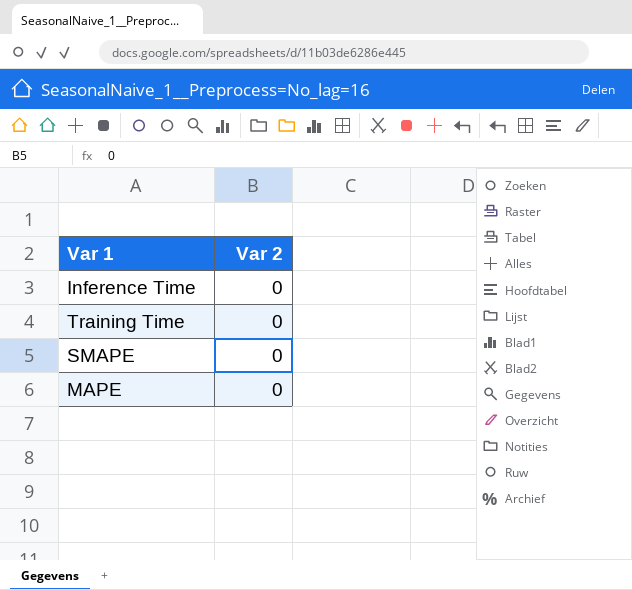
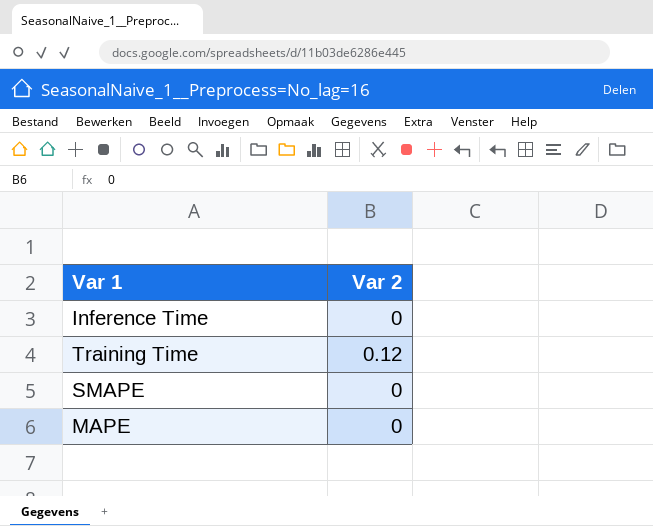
Training Time | Var 2: 0 -> 0.12

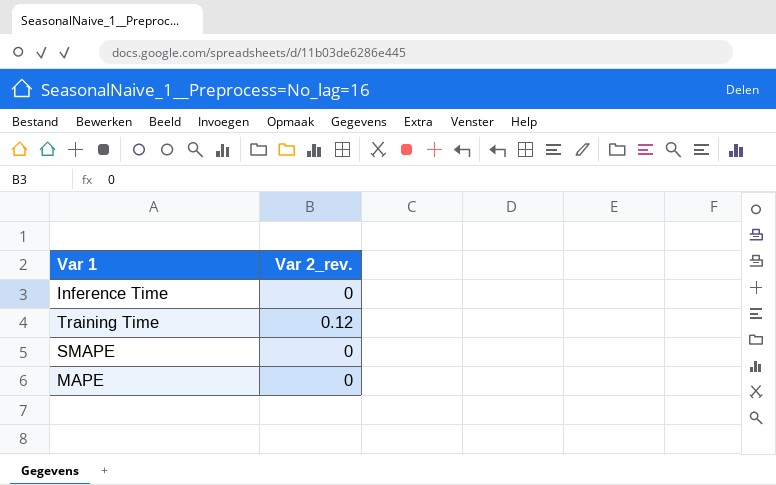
column name: Var 2 -> Var 2_rev.

